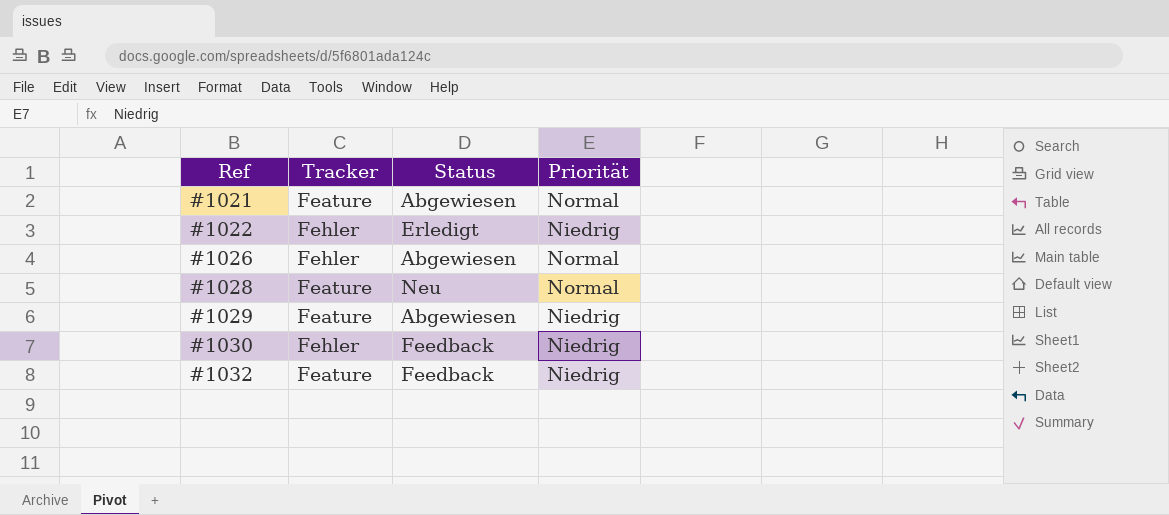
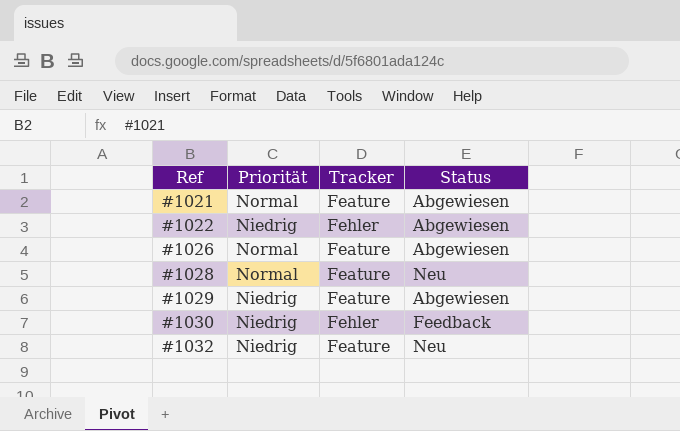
column Priorität | position: 4 -> 2
#1022 | Status: Erledigt -> Abgewiesen
#1026 | Tracker: Fehler -> Feature
#1032 | Status: Feedback -> Neu

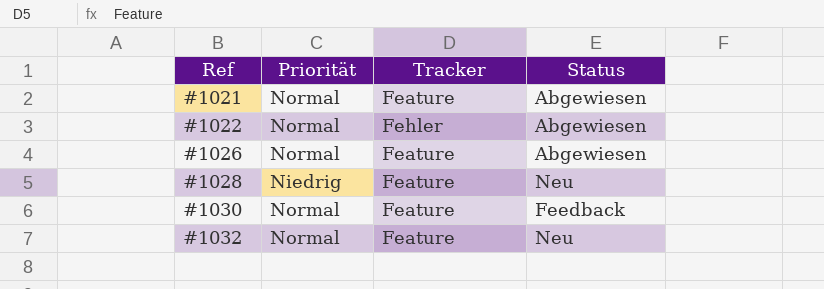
row #1029: Niedrig | Feature | Abgewiesen -> none
#1022 | Priorität: Niedrig -> Normal
#1028 | Priorität: Normal -> Niedrig
#1030 | Priorität: Niedrig -> Normal
#1030 | Tracker: Fehler -> Feature
#1032 | Priorität: Niedrig -> Normal

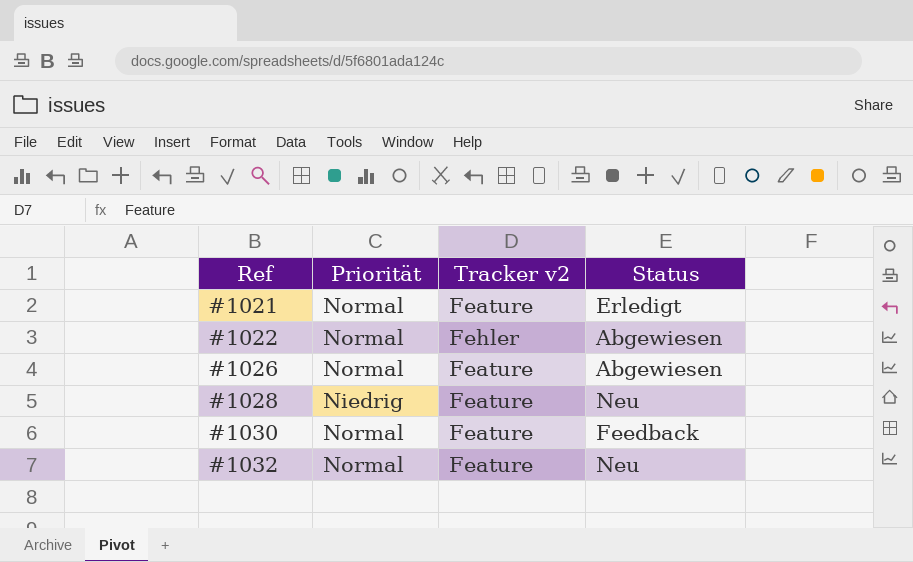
column name: Tracker -> Tracker v2
#1021 | Status: Abgewiesen -> Erledigt

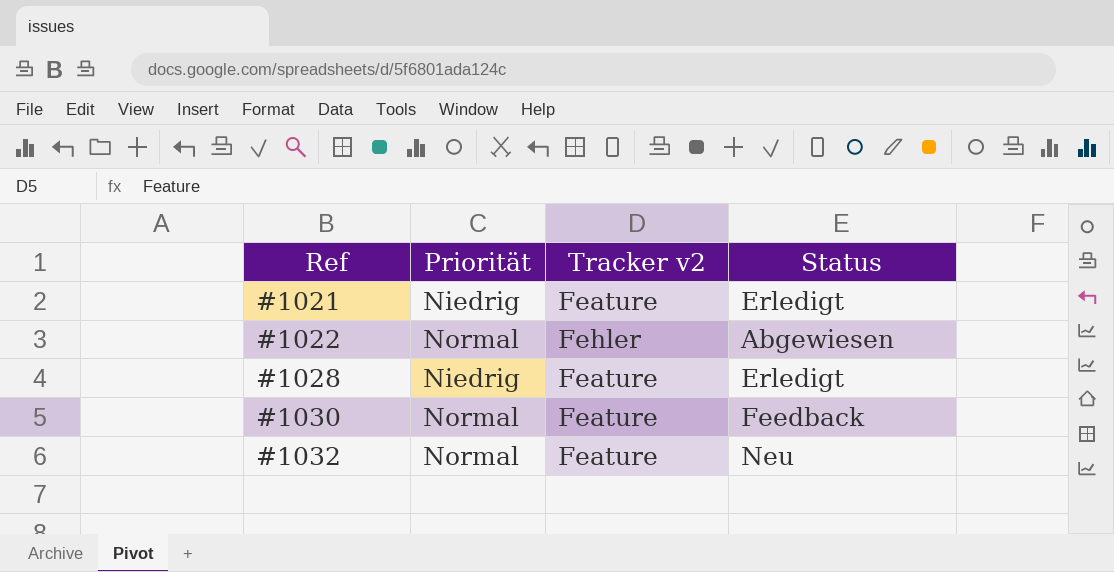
row #1026: Normal | Feature | Abgewiesen -> none
#1021 | Priorität: Normal -> Niedrig
#1028 | Status: Neu -> Erledigt

